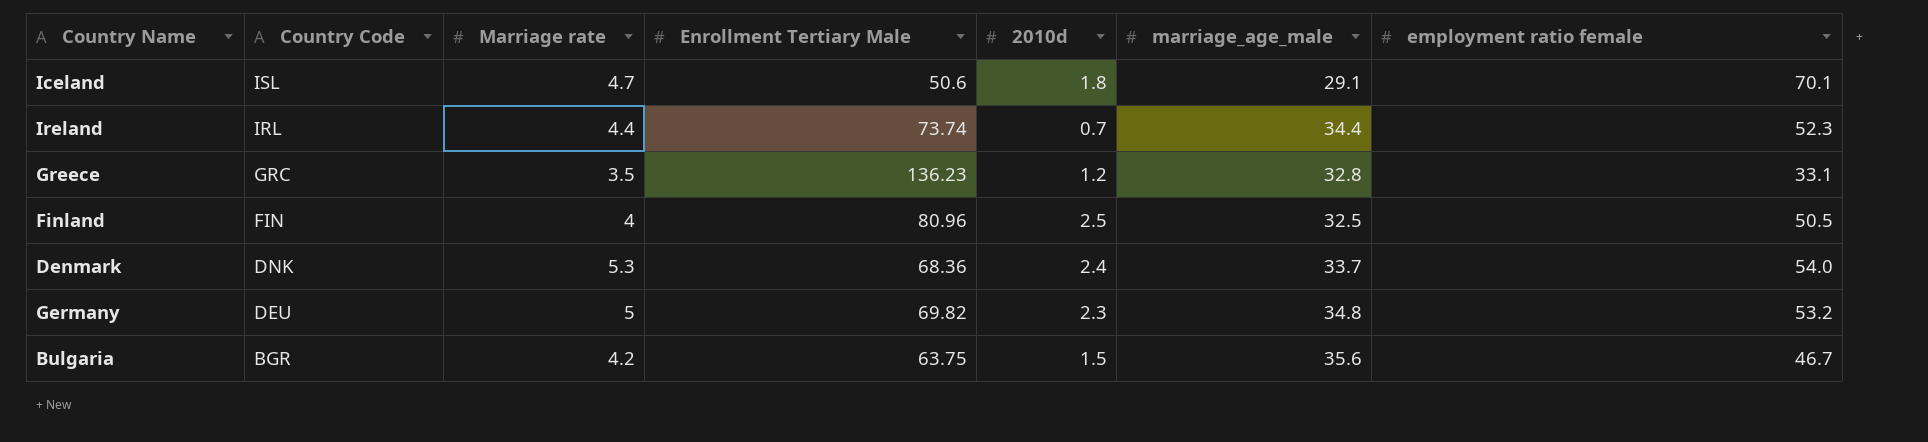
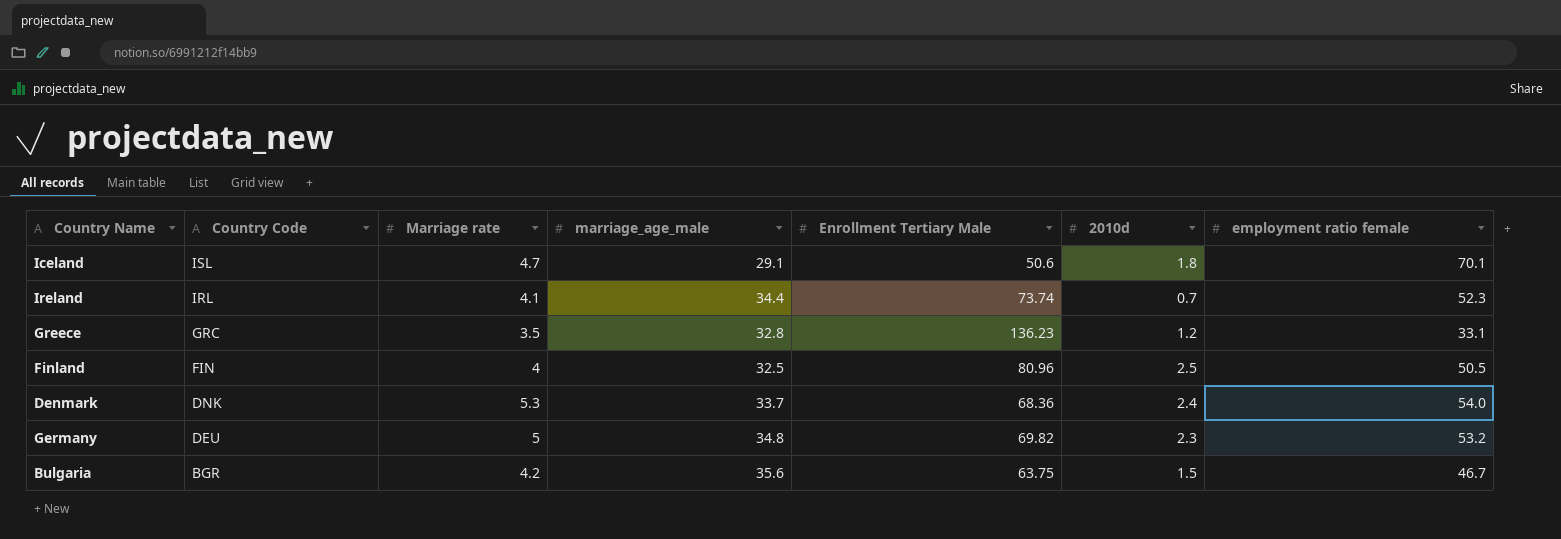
column marriage_age_male | position: 6 -> 4
Ireland | Marriage rate: 4.4 -> 4.1

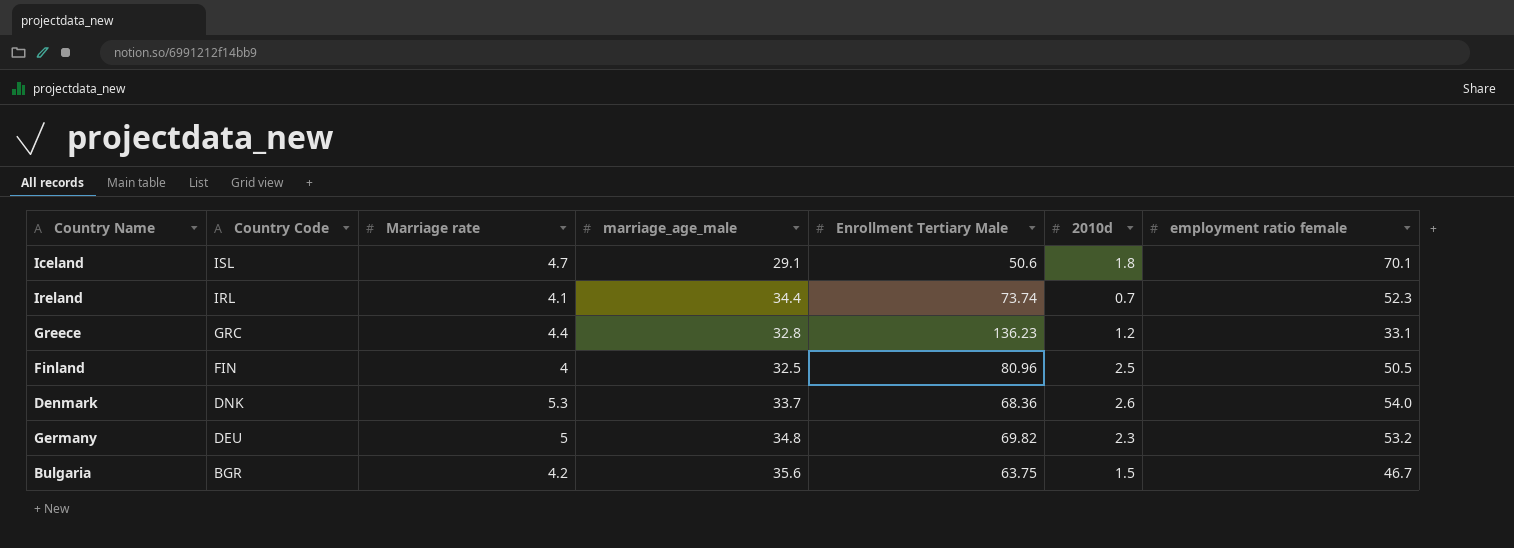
Greece | Marriage rate: 3.5 -> 4.4
Denmark | 2010d: 2.4 -> 2.6

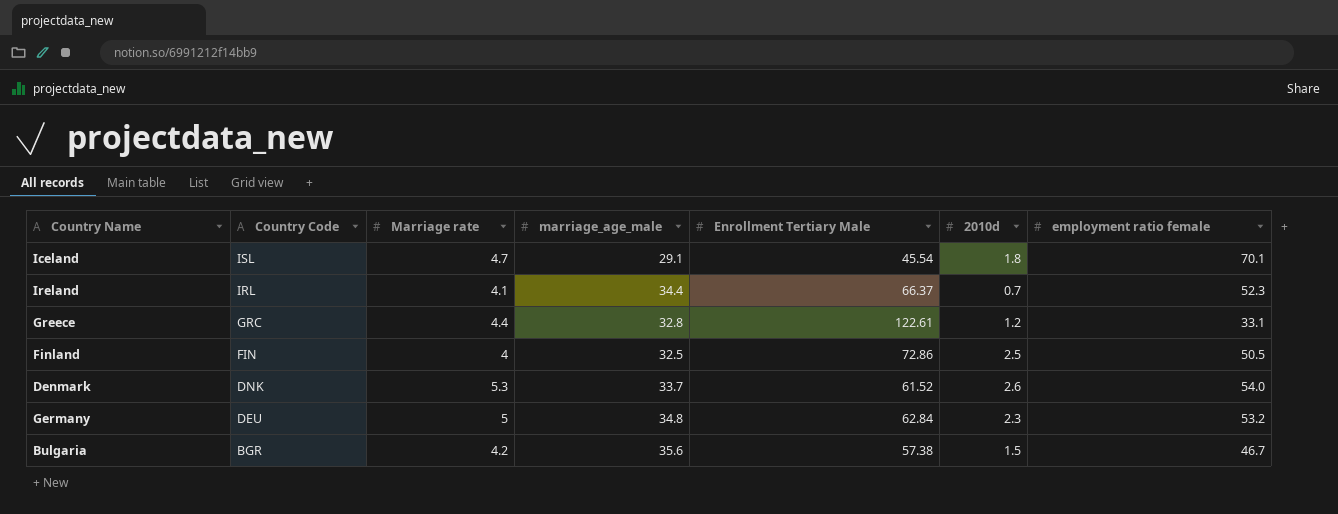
Iceland | Enrollment Tertiary Male: 50.6 -> 45.54
Ireland | Enrollment Tertiary Male: 73.74 -> 66.37
Greece | Enrollment Tertiary Male: 136.23 -> 122.61
Finland | Enrollment Tertiary Male: 80.96 -> 72.86
Denmark | Enrollment Tertiary Male: 68.36 -> 61.52
Germany | Enrollment Tertiary Male: 69.82 -> 62.84
Bulgaria | Enrollment Tertiary Male: 63.75 -> 57.38

